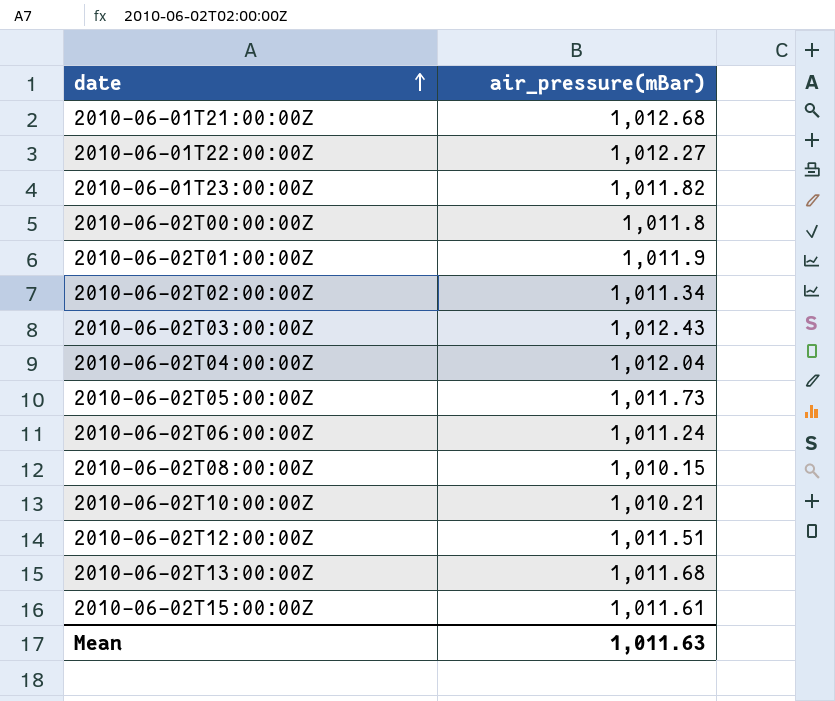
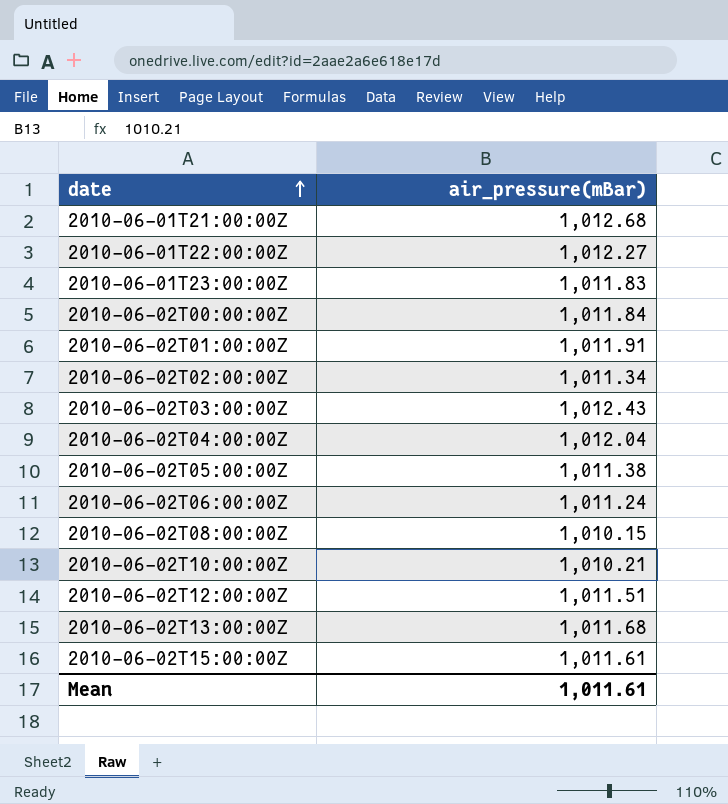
2010-06-01T23:00:00Z | air_pressure(mBar): 1,011.82 -> 1,011.83
2010-06-02T00:00:00Z | air_pressure(mBar): 1,011.8 -> 1,011.84
2010-06-02T01:00:00Z | air_pressure(mBar): 1,011.9 -> 1,011.91
2010-06-02T05:00:00Z | air_pressure(mBar): 1,011.73 -> 1,011.38
Mean | air_pressure(mBar): 1,011.63 -> 1,011.61

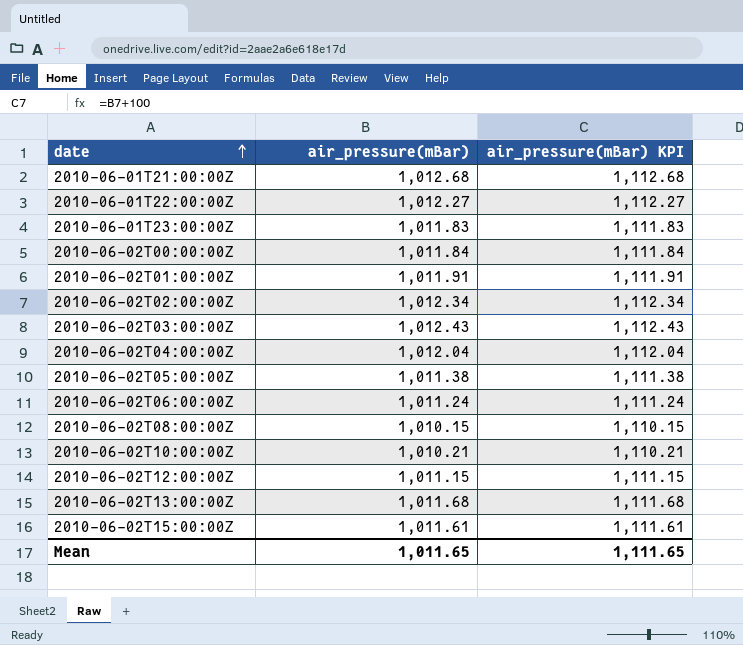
column air_pressure(mBar) KPI | formula: none -> [air_pressure(mBar)] + 100
2010-06-02T02:00:00Z | air_pressure(mBar): 1,011.34 -> 1,012.34
2010-06-02T12:00:00Z | air_pressure(mBar): 1,011.51 -> 1,011.15
Mean | air_pressure(mBar): 1,011.61 -> 1,011.65

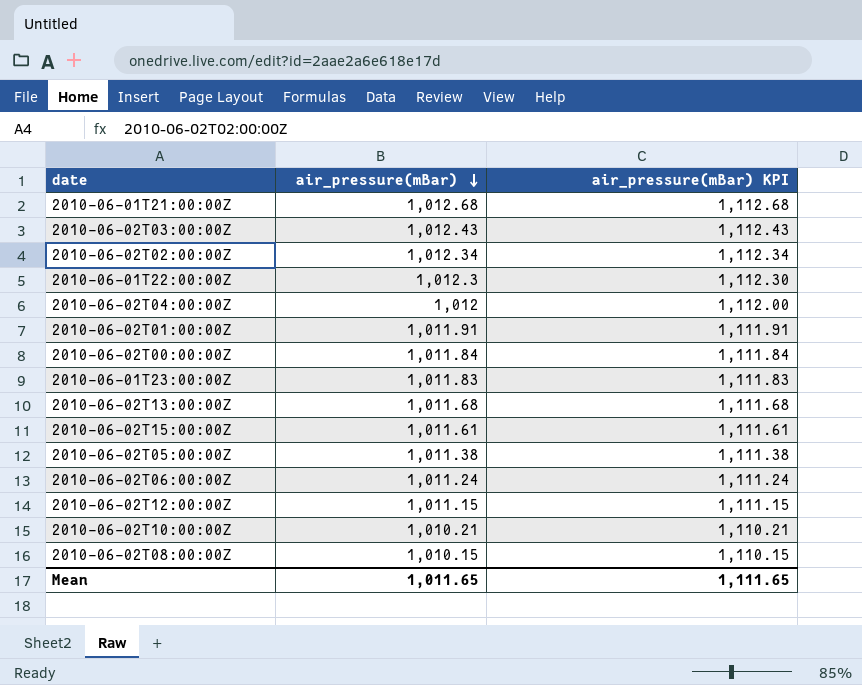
row order: date ascending -> air_pressure(mBar) descending
2010-06-01T22:00:00Z | air_pressure(mBar): 1,012.27 -> 1,012.3
2010-06-01T22:00:00Z | air_pressure(mBar) KPI: 1,112.27 -> 1,112.30
2010-06-02T04:00:00Z | air_pressure(mBar): 1,012.04 -> 1,012
2010-06-02T04:00:00Z | air_pressure(mBar) KPI: 1,112.04 -> 1,112.00

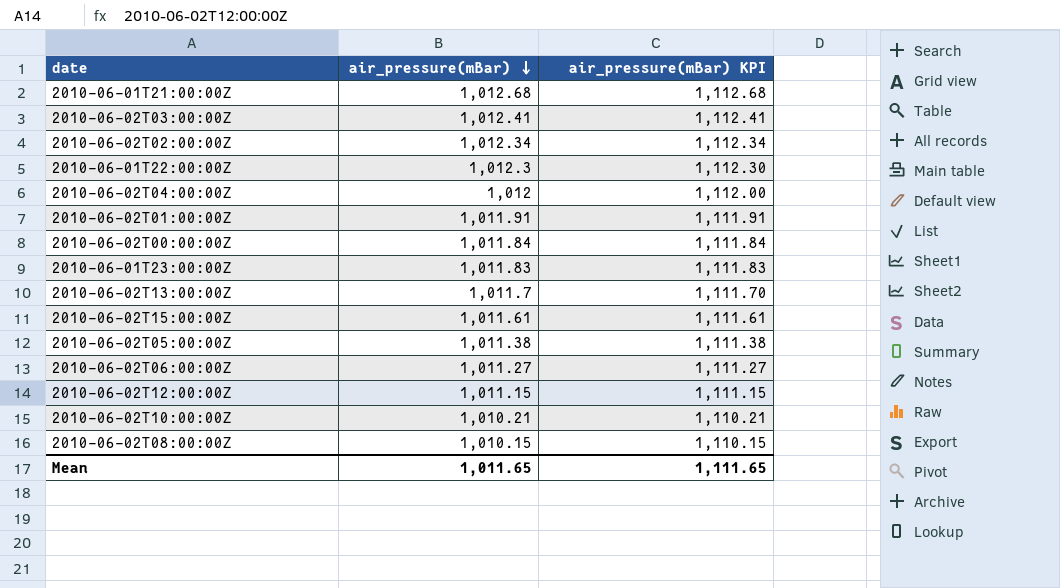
2010-06-02T03:00:00Z | air_pressure(mBar): 1,012.43 -> 1,012.41
2010-06-02T03:00:00Z | air_pressure(mBar) KPI: 1,112.43 -> 1,112.41
2010-06-02T13:00:00Z | air_pressure(mBar): 1,011.68 -> 1,011.7
2010-06-02T13:00:00Z | air_pressure(mBar) KPI: 1,111.68 -> 1,111.70
2010-06-02T06:00:00Z | air_pressure(mBar): 1,011.24 -> 1,011.27
2010-06-02T06:00:00Z | air_pressure(mBar) KPI: 1,111.24 -> 1,111.27

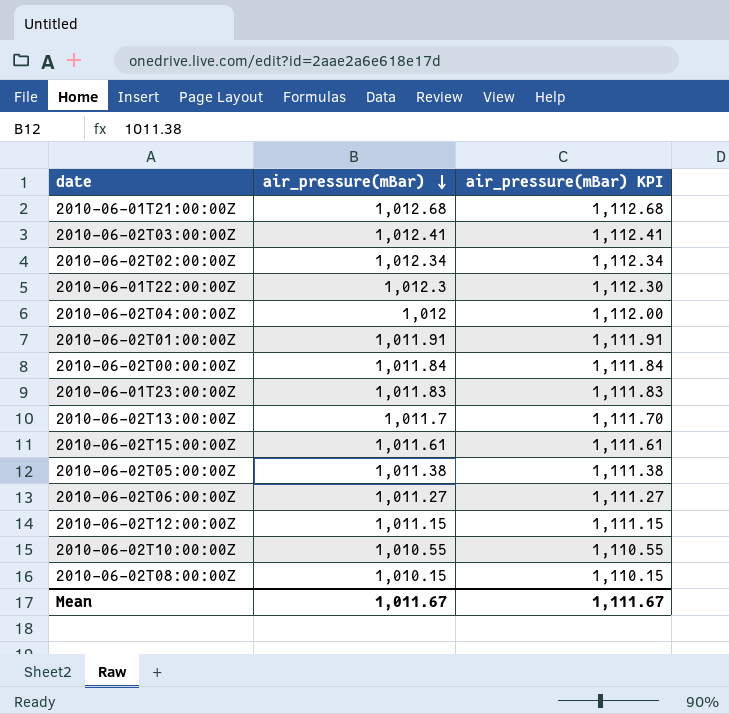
2010-06-02T10:00:00Z | air_pressure(mBar): 1,010.21 -> 1,010.55
2010-06-02T10:00:00Z | air_pressure(mBar) KPI: 1,110.21 -> 1,110.55
Mean | air_pressure(mBar): 1,011.65 -> 1,011.67
Mean | air_pressure(mBar) KPI: 1,111.65 -> 1,111.67

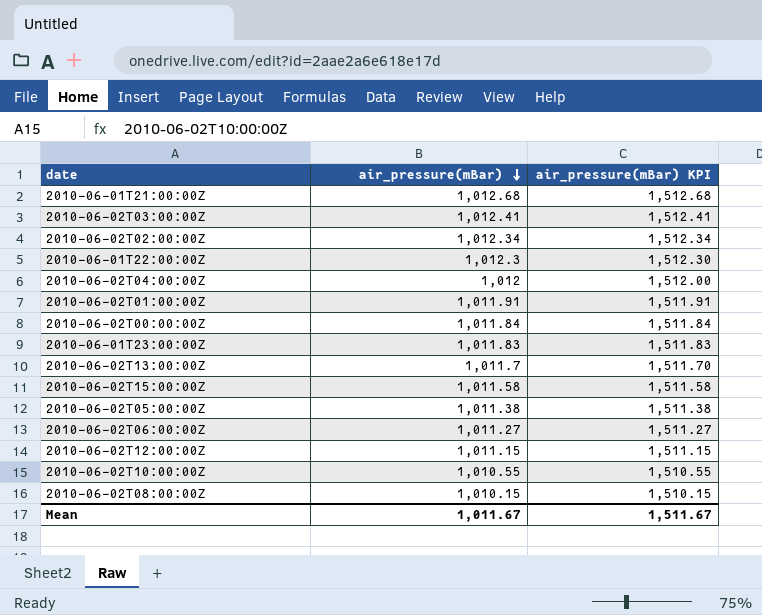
column air_pressure(mBar) KPI | formula: [air_pressure(mBar)] + 100 -> [air_pressure(mBar)] + 500
2010-06-02T15:00:00Z | air_pressure(mBar): 1,011.61 -> 1,011.58
Mean | air_pressure(mBar) KPI: 1,111.67 -> 1,511.67

